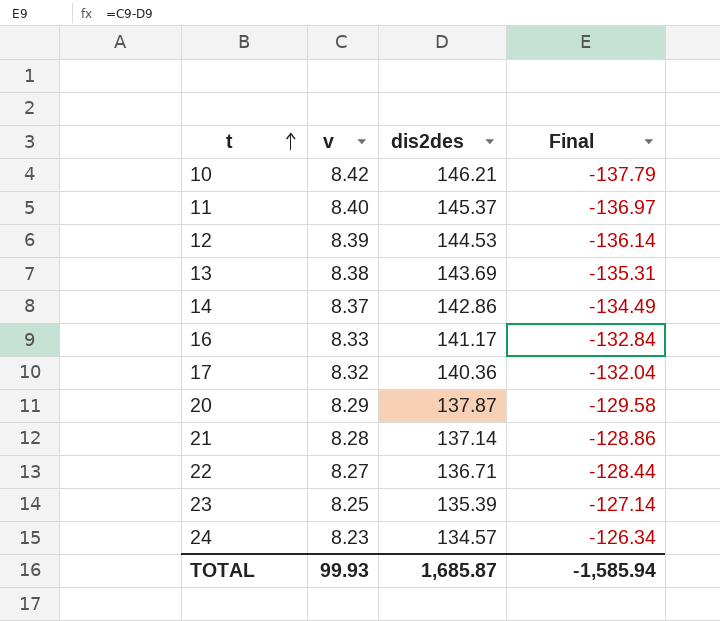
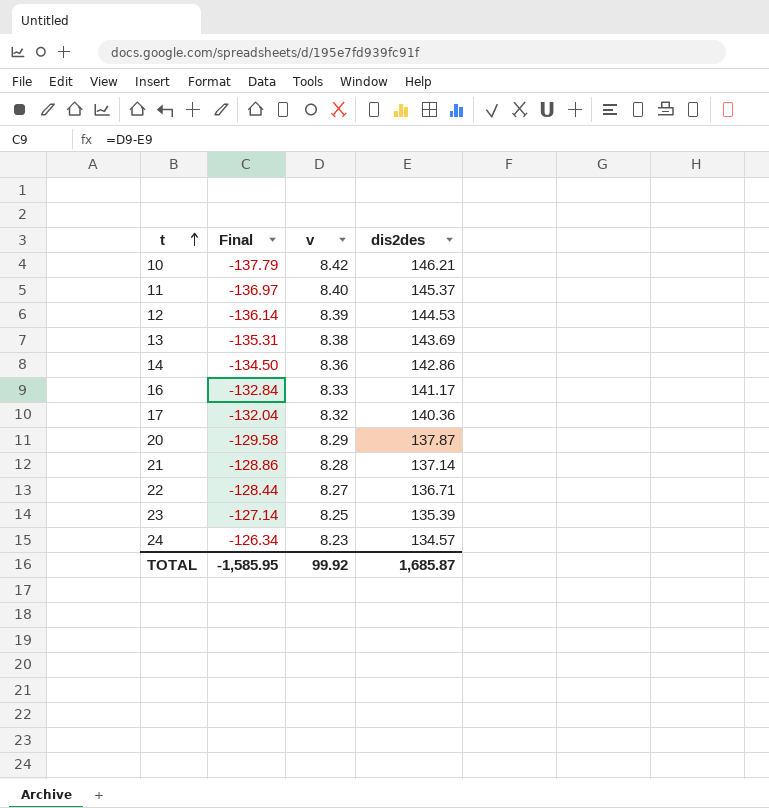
column Final | position: 4 -> 2
14 | Final: -134.49 -> -134.50
14 | v: 8.37 -> 8.36
TOTAL | Final: -1,585.94 -> -1,585.95
TOTAL | v: 99.93 -> 99.92

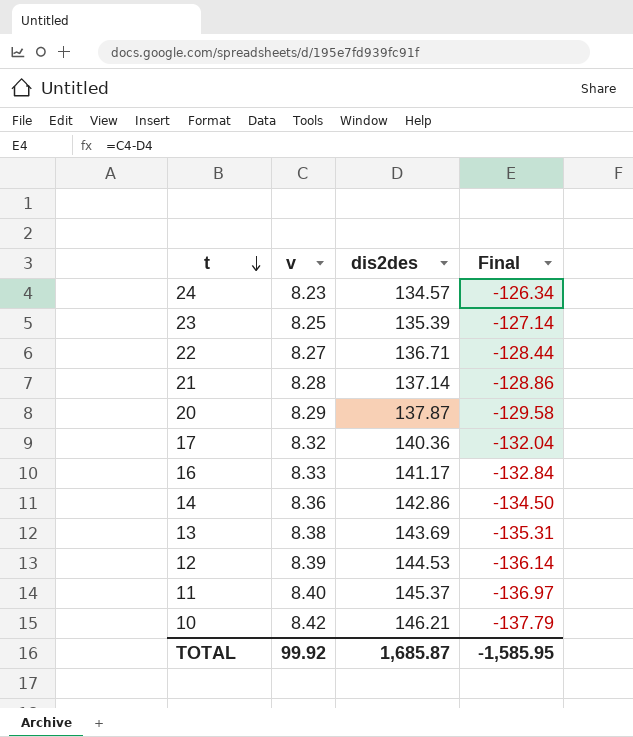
row order: t ascending -> t descending
column Final | position: 2 -> 4

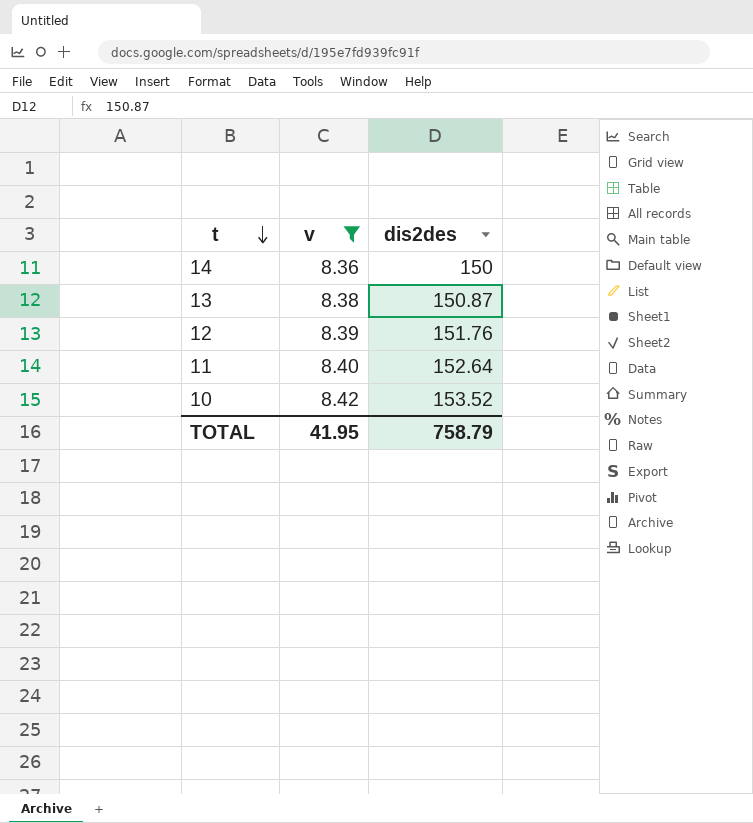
filter: none -> v >= 8.36
column Final | formula: [v] - [dis2des] -> none
14 | dis2des: 142.86 -> 150
13 | dis2des: 143.69 -> 150.87
12 | dis2des: 144.53 -> 151.76
11 | dis2des: 145.37 -> 152.64
10 | dis2des: 146.21 -> 153.52
TOTAL | v: 99.92 -> 41.95
TOTAL | dis2des: 1,685.87 -> 758.79

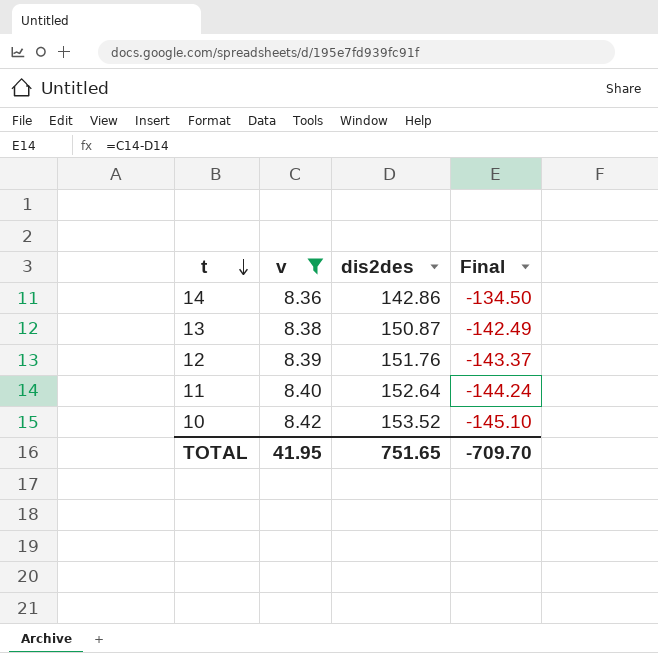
column Final | formula: none -> [v] - [dis2des]
14 | dis2des: 150 -> 142.86
TOTAL | dis2des: 758.79 -> 751.65

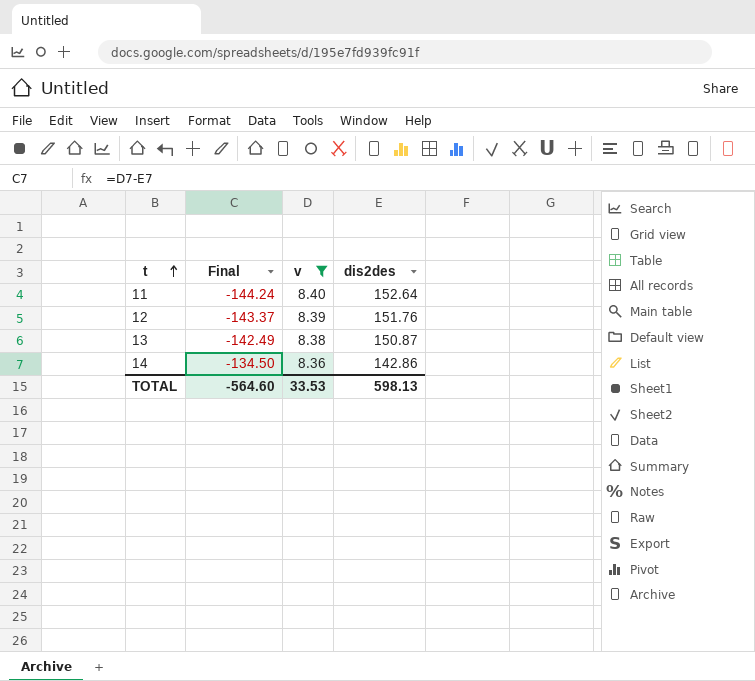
row order: t descending -> t ascending
column Final | position: 4 -> 2
row 10: 8.42 | 153.52 | -145.10 -> none
TOTAL | Final: -709.70 -> -564.60
TOTAL | v: 41.95 -> 33.53
TOTAL | dis2des: 751.65 -> 598.13

